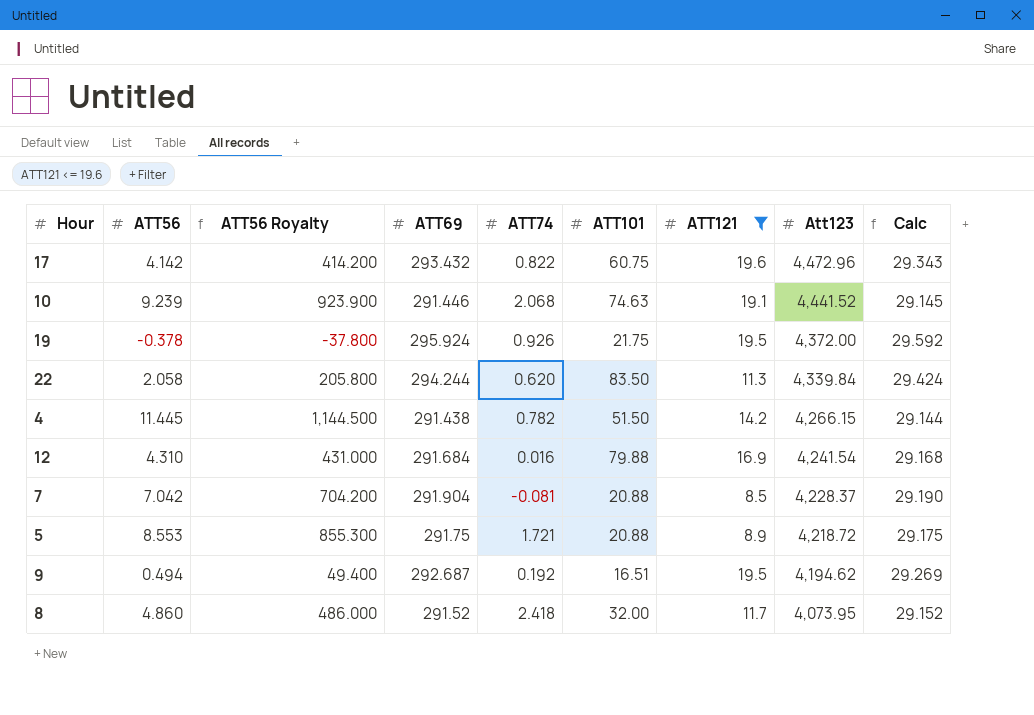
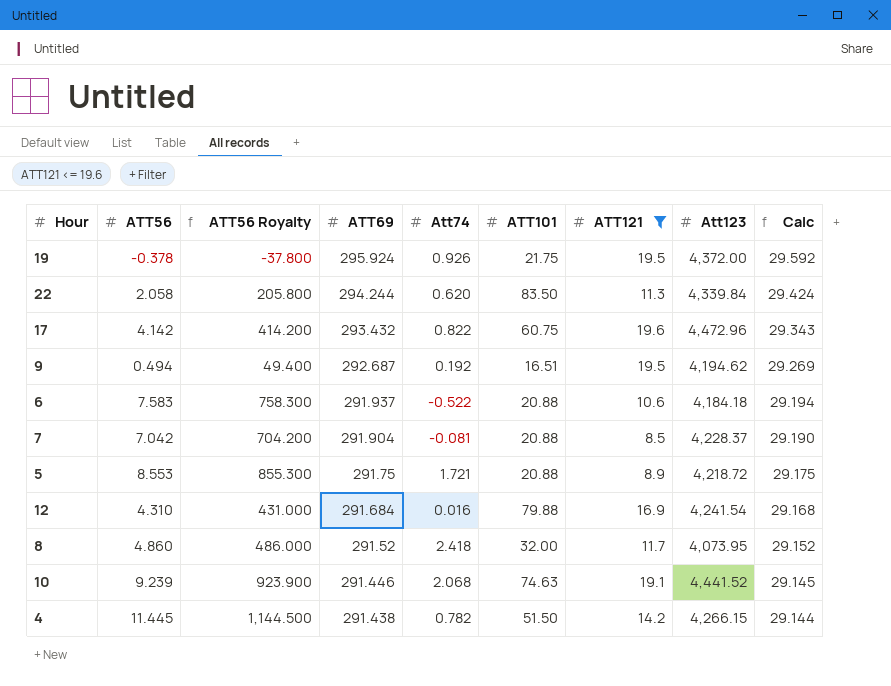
row order: Att123 descending -> ATT69 descending
column name: ATT74 -> Att74
row 6: none -> 7.583 | 758.300 | 291.937 | -0.522 | 20.88 | 10.6 | 4,184.18 | 29.194

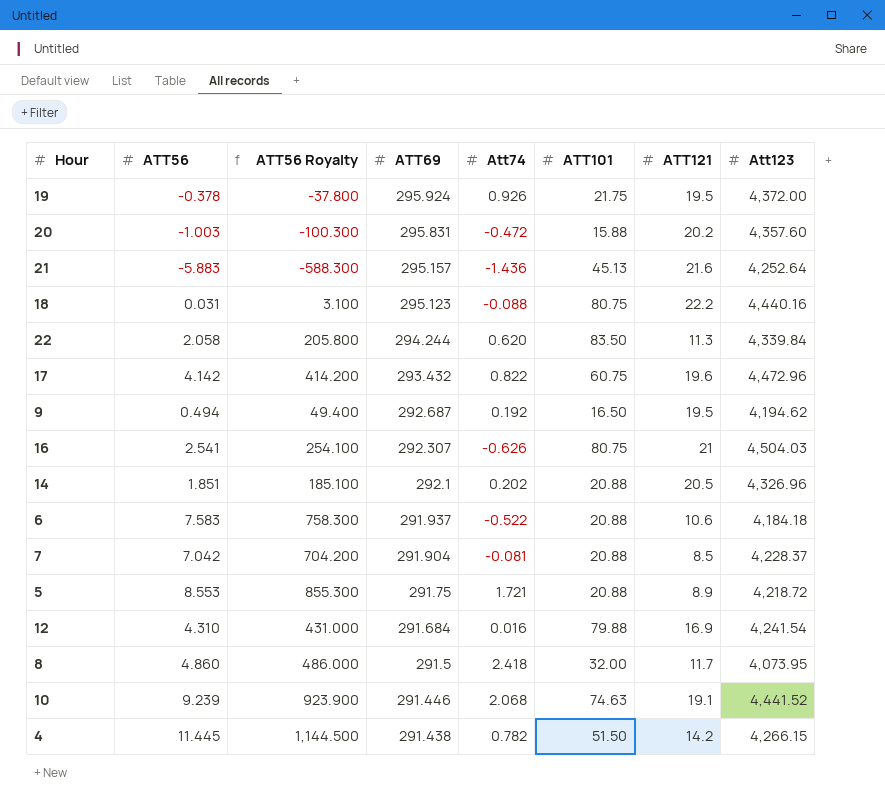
filter: ATT121 <= 19.6 -> none
column Calc | formula: [ATT69] * 0.1 -> none
9 | ATT101: 16.51 -> 16.50
8 | ATT69: 291.52 -> 291.5

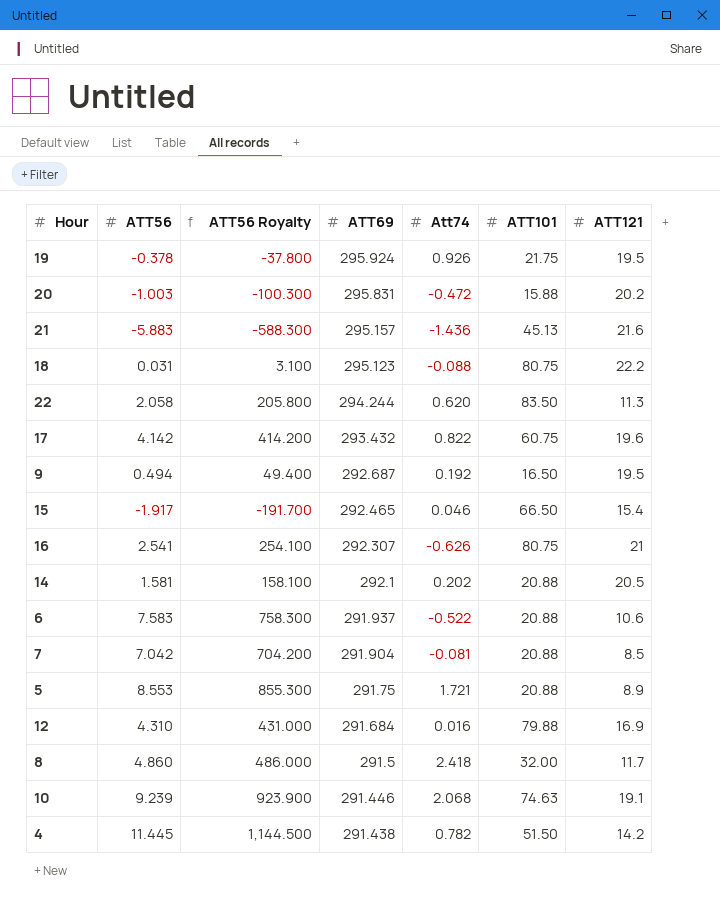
column Att123 | position: 8 -> none
row 15: none -> -1.917 | -191.700 | 292.465 | 0.046 | 66.50 | 15.4
14 | ATT56: 1.851 -> 1.581
14 | ATT56 Royalty: 185.100 -> 158.100

